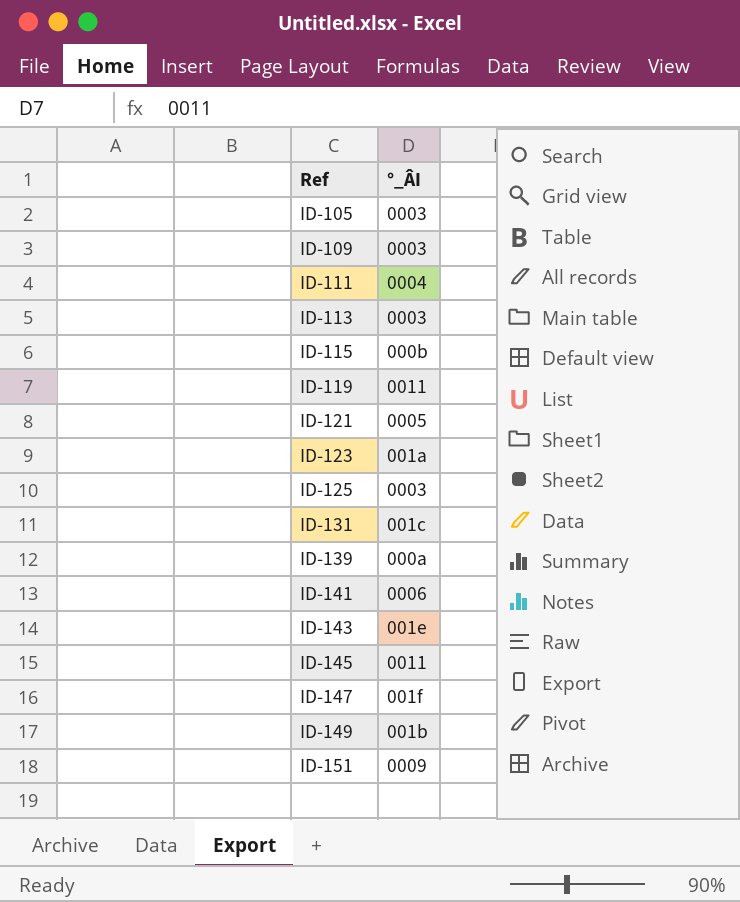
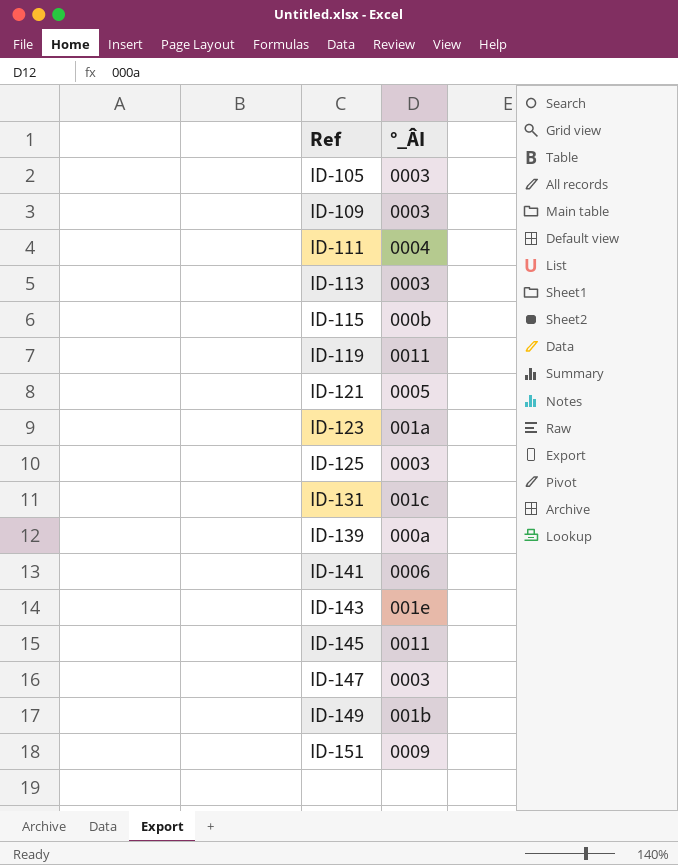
ID-147 | °_ÂI: 001f -> 0003

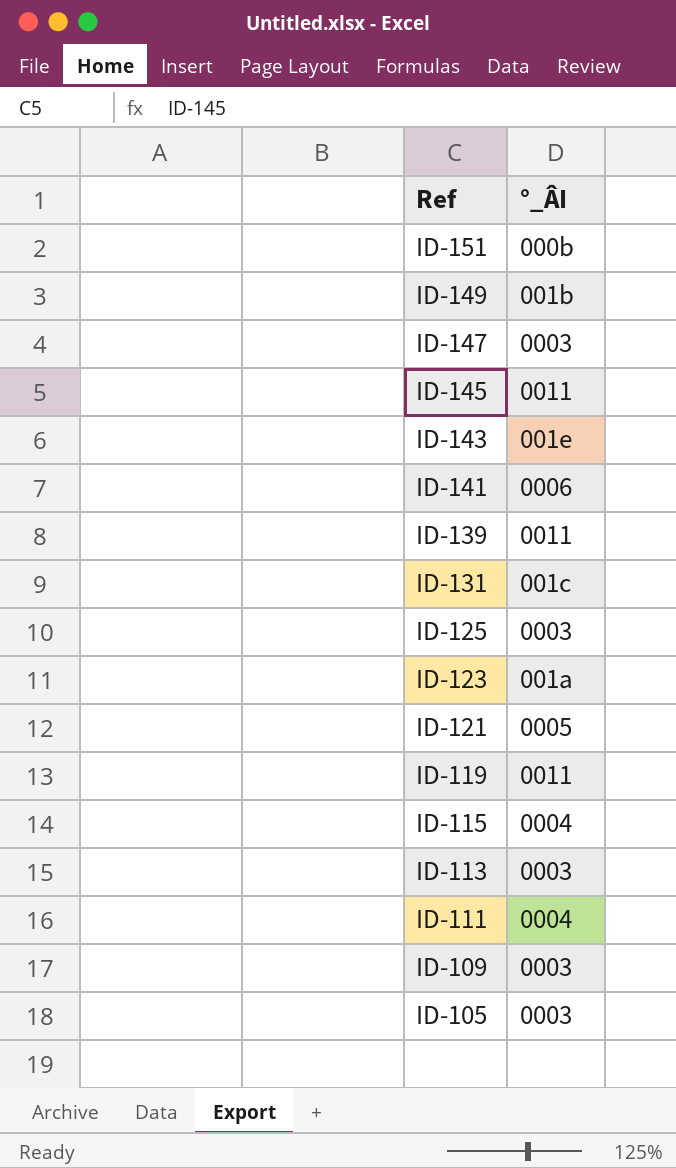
row order: Ref ascending -> Ref descending
ID-151 | °_ÂI: 0009 -> 000b
ID-139 | °_ÂI: 000a -> 0011
ID-115 | °_ÂI: 000b -> 0004

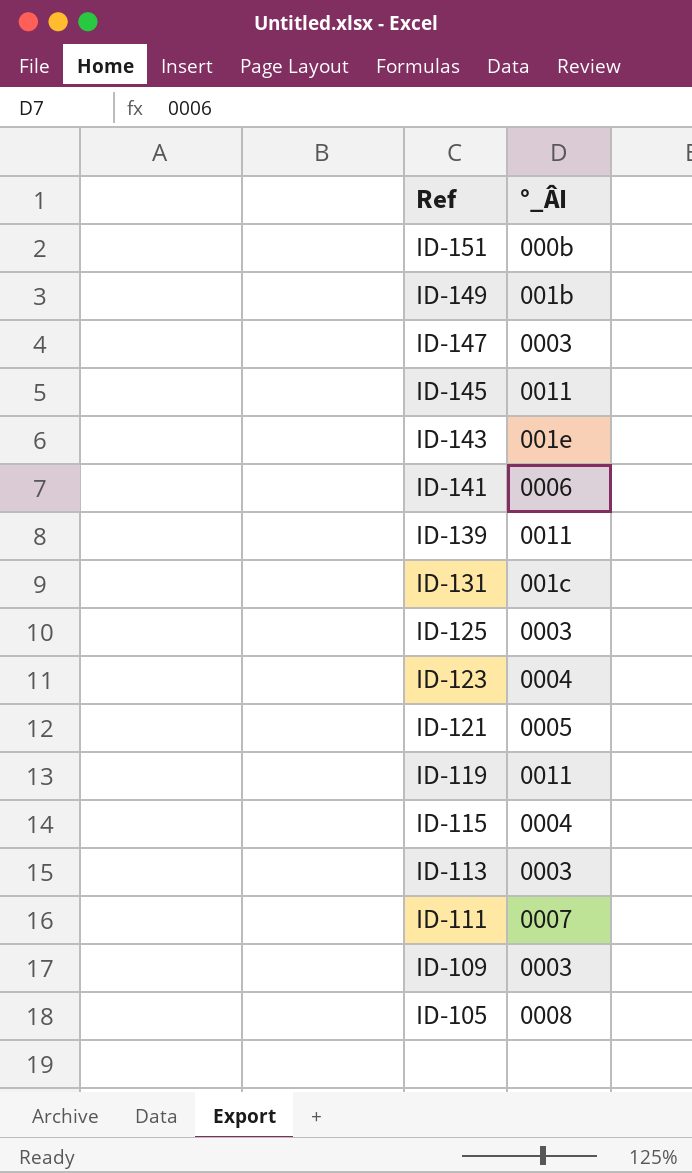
ID-123 | °_ÂI: 001a -> 0004
ID-111 | °_ÂI: 0004 -> 0007
ID-105 | °_ÂI: 0003 -> 0008

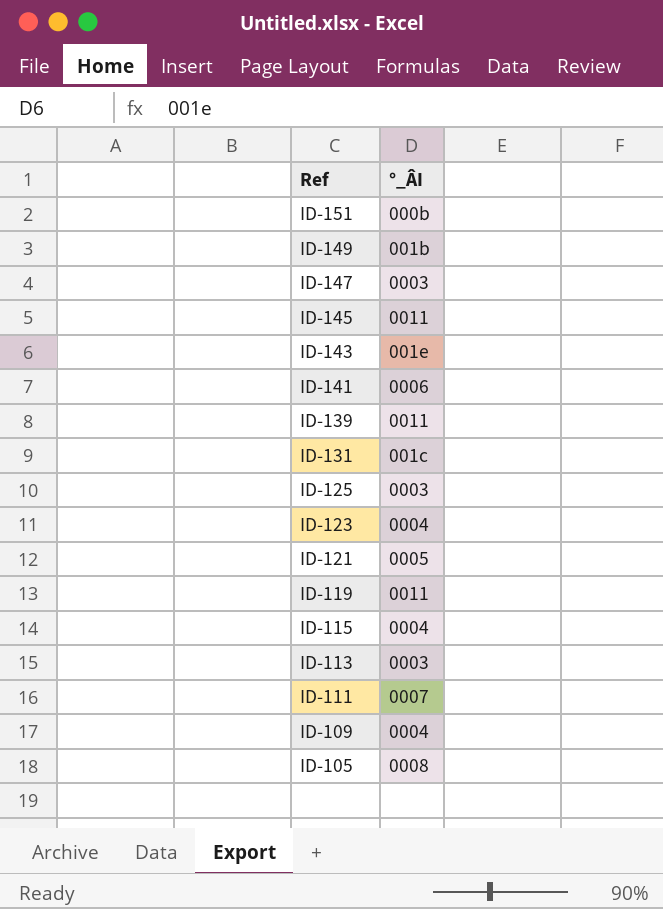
ID-109 | °_ÂI: 0003 -> 0004

